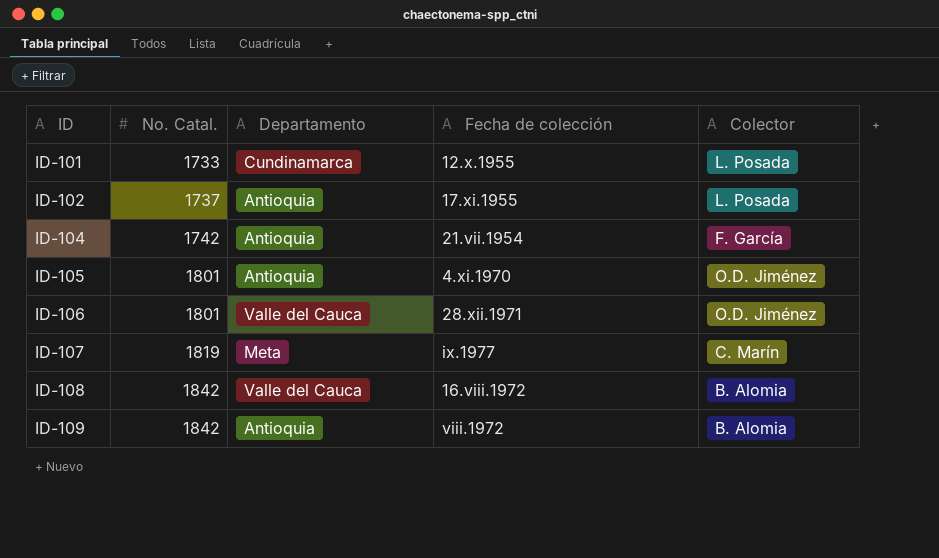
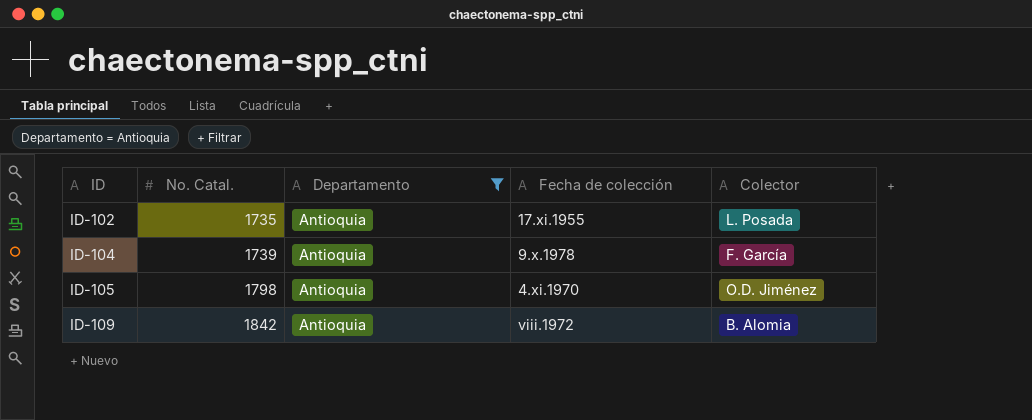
filter: none -> Departamento = Antioquia
ID-102 | No. Catal.: 1737 -> 1735
ID-104 | No. Catal.: 1742 -> 1739
ID-104 | Fecha de colección: 21.vii.1954 -> 9.x.1978
ID-105 | No. Catal.: 1801 -> 1798

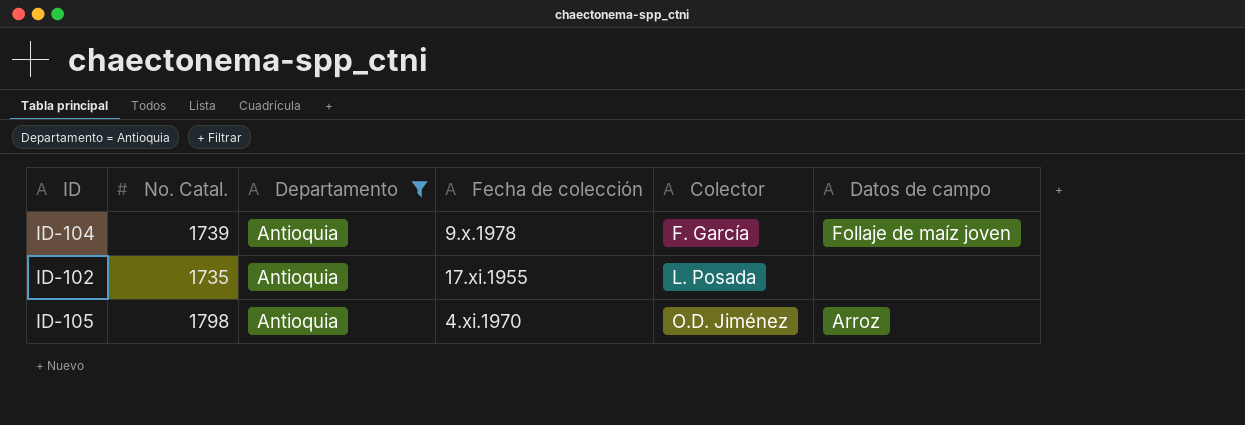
row order: ID ascending -> Colector ascending
column Datos de campo | position: none -> 6
row ID-109: 1842 | Antioquia | viii.1972 | B. Alomia -> none

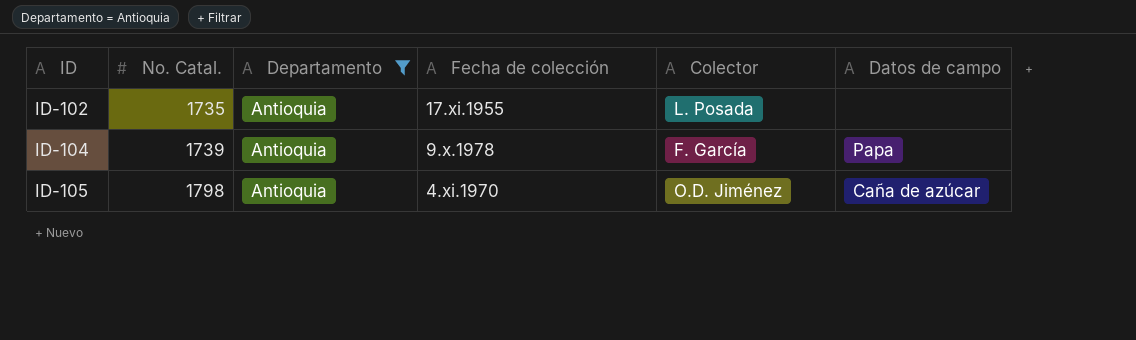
row order: Colector ascending -> ID ascending
ID-104 | Datos de campo: Follaje de maíz joven -> Papa
ID-105 | Datos de campo: Arroz -> Caña de azúcar

